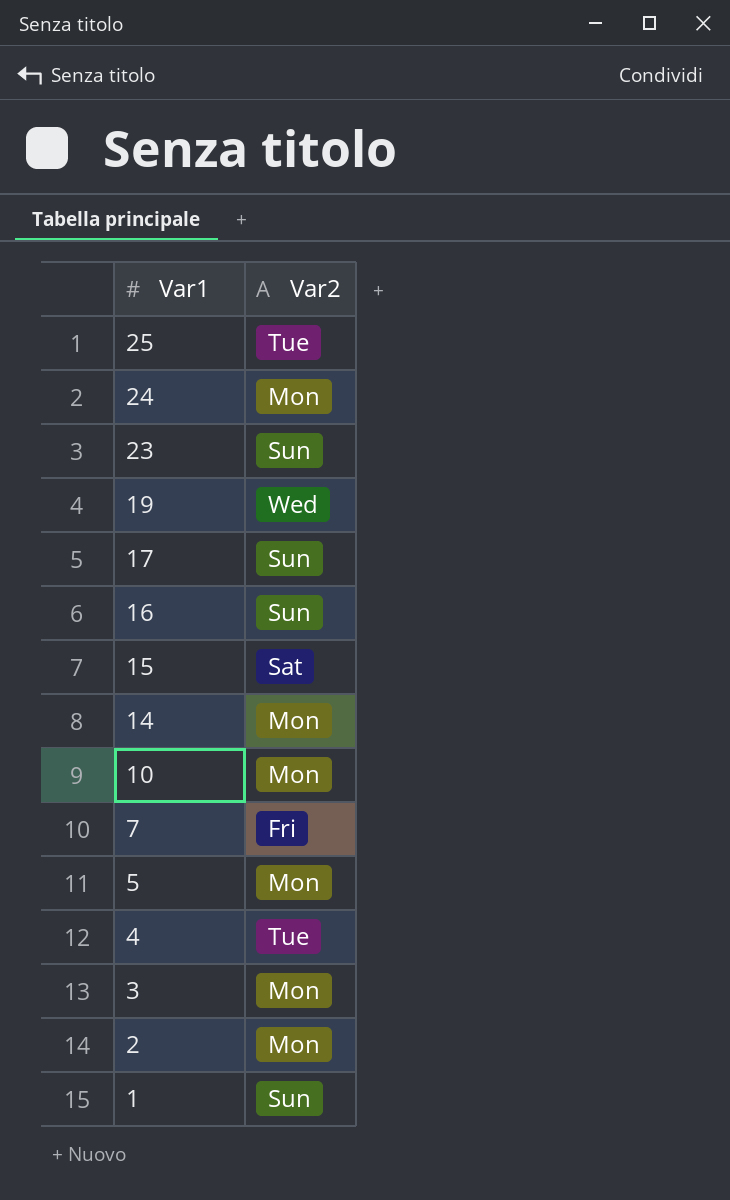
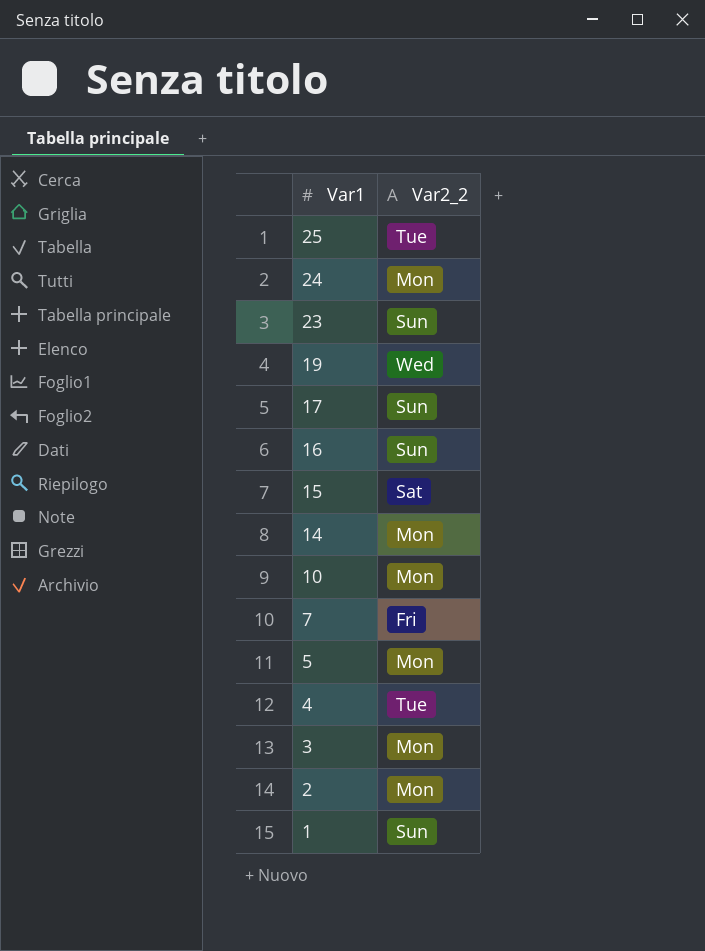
column name: Var2 -> Var2_2

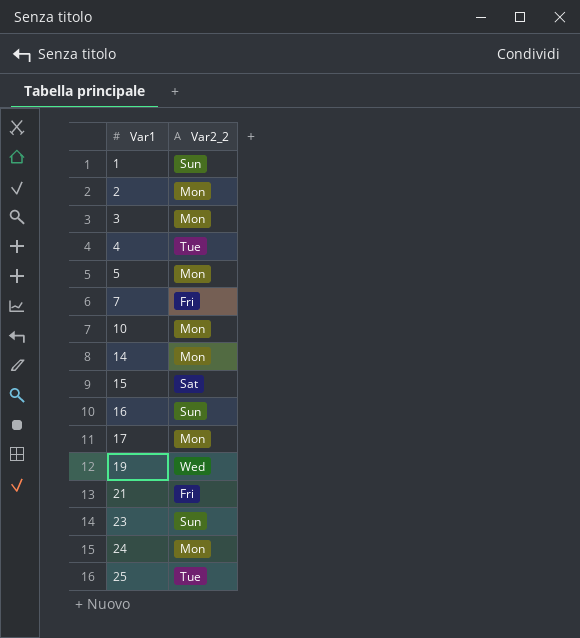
row order: Var1 descending -> Var1 ascending
17 | Var2_2: Sun -> Mon
row 21: none -> Fri

